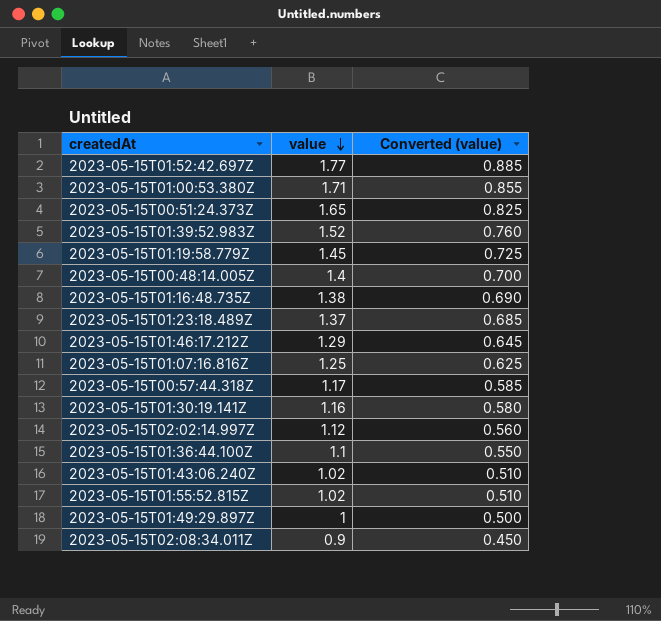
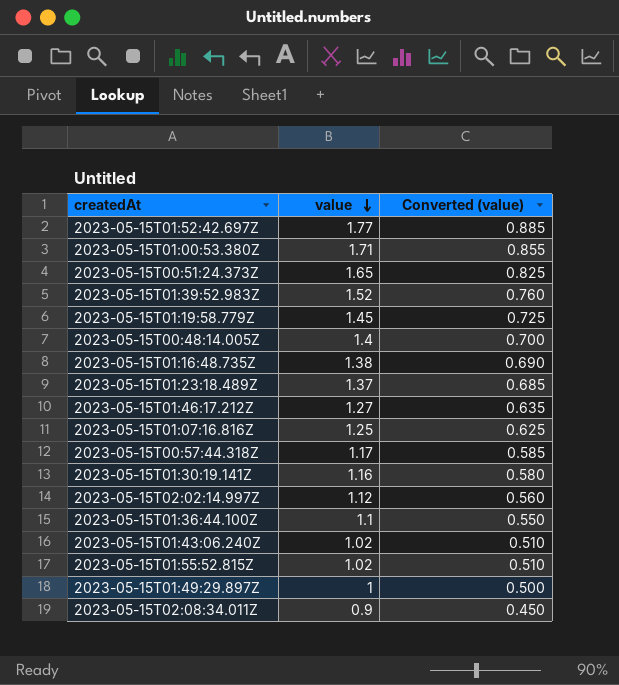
2023-05-15T01:46:17.212Z | value: 1.29 -> 1.27
2023-05-15T01:46:17.212Z | Converted (value): 0.645 -> 0.635

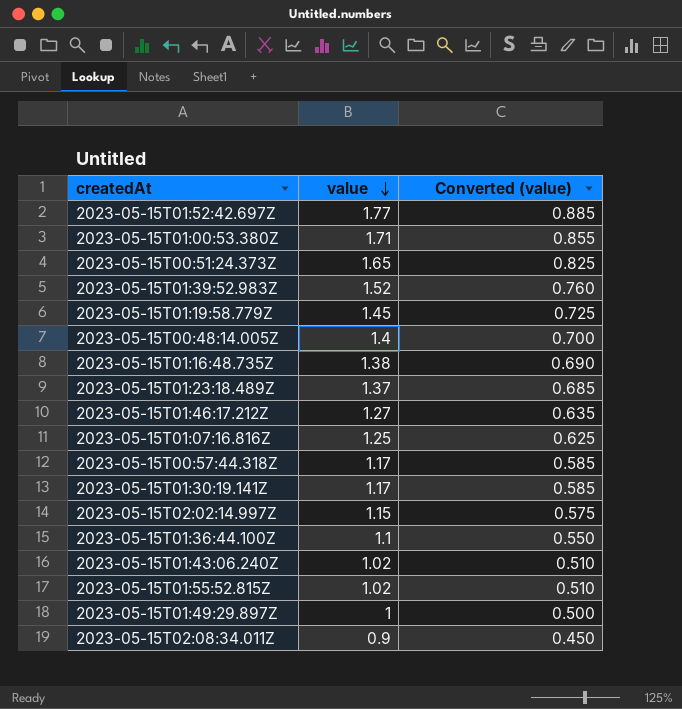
2023-05-15T01:30:19.141Z | value: 1.16 -> 1.17
2023-05-15T01:30:19.141Z | Converted (value): 0.580 -> 0.585
2023-05-15T02:02:14.997Z | value: 1.12 -> 1.15
2023-05-15T02:02:14.997Z | Converted (value): 0.560 -> 0.575

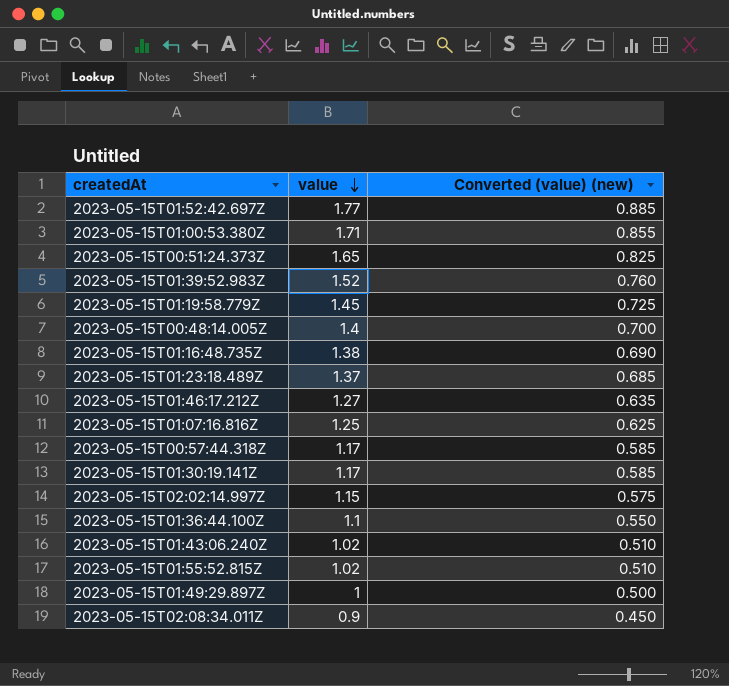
column name: Converted (value) -> Converted (value) (new)

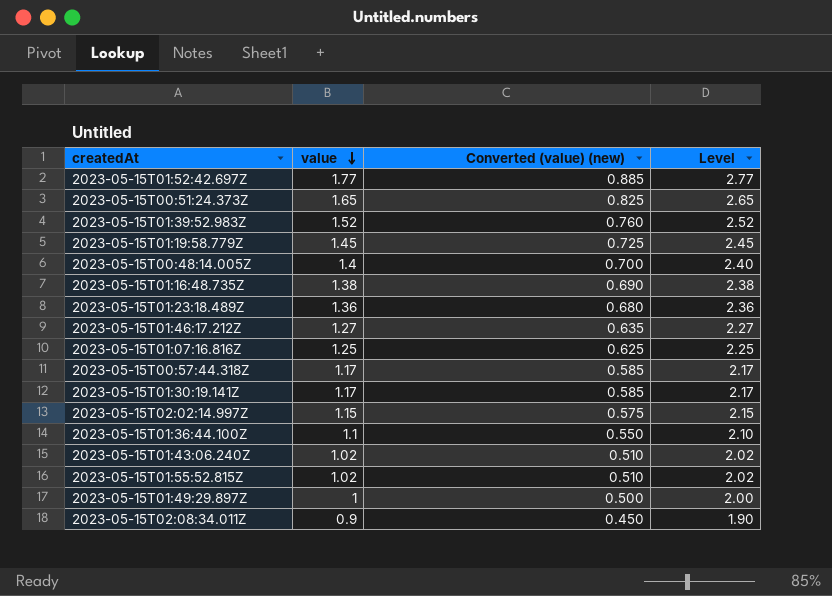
column Level | formula: none -> [value] + 1
row 2023-05-15T01:00:53.380Z: 1.71 | 0.855 -> none
2023-05-15T01:23:18.489Z | value: 1.37 -> 1.36
2023-05-15T01:23:18.489Z | Converted (value) (new): 0.685 -> 0.680

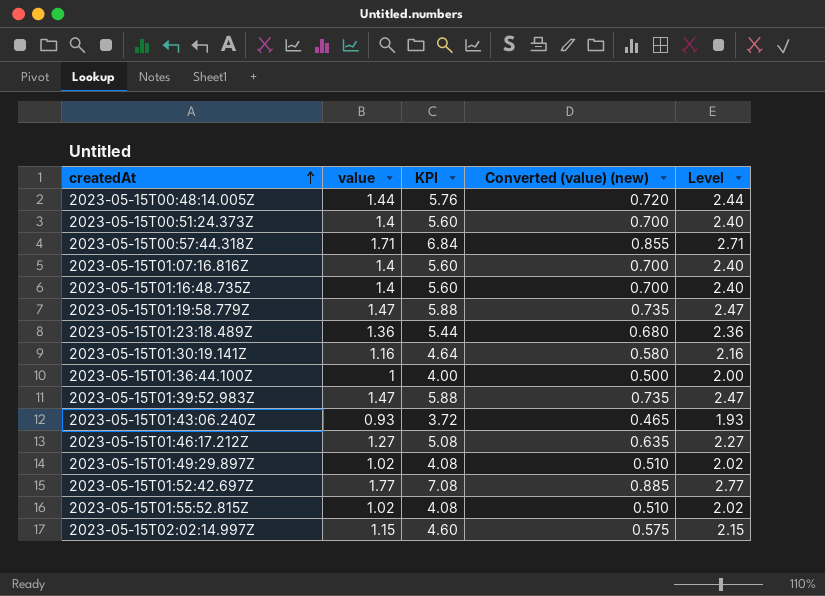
row order: value descending -> createdAt ascending
column KPI | formula: none -> [value] * 4
row 2023-05-15T02:08:34.011Z: 0.9 | 0.450 | 1.90 -> none
2023-05-15T00:48:14.005Z | value: 1.4 -> 1.44
2023-05-15T00:48:14.005Z | Converted (value) (new): 0.700 -> 0.720
2023-05-15T00:48:14.005Z | Level: 2.40 -> 2.44
2023-05-15T00:51:24.373Z | value: 1.65 -> 1.4
2023-05-15T00:51:24.373Z | Converted (value) (new): 0.825 -> 0.700
2023-05-15T00:51:24.373Z | Level: 2.65 -> 2.40
2023-05-15T00:57:44.318Z | value: 1.17 -> 1.71
2023-05-15T00:57:44.318Z | Converted (value) (new): 0.585 -> 0.855
2023-05-15T00:57:44.318Z | Level: 2.17 -> 2.71
2023-05-15T01:07:16.816Z | value: 1.25 -> 1.4
2023-05-15T01:07:16.816Z | Converted (value) (new): 0.625 -> 0.700
2023-05-15T01:07:16.816Z | Level: 2.25 -> 2.40
2023-05-15T01:16:48.735Z | value: 1.38 -> 1.4
2023-05-15T01:16:48.735Z | Converted (value) (new): 0.690 -> 0.700
2023-05-15T01:16:48.735Z | Level: 2.38 -> 2.40
2023-05-15T01:19:58.779Z | value: 1.45 -> 1.47
2023-05-15T01:19:58.779Z | Converted (value) (new): 0.725 -> 0.735
2023-05-15T01:19:58.779Z | Level: 2.45 -> 2.47
2023-05-15T01:30:19.141Z | value: 1.17 -> 1.16
2023-05-15T01:30:19.141Z | Converted (value) (new): 0.585 -> 0.580
2023-05-15T01:30:19.141Z | Level: 2.17 -> 2.16
2023-05-15T01:36:44.100Z | value: 1.1 -> 1
2023-05-15T01:36:44.100Z | Converted (value) (new): 0.550 -> 0.500
2023-05-15T01:36:44.100Z | Level: 2.10 -> 2.00
2023-05-15T01:39:52.983Z | value: 1.52 -> 1.47
2023-05-15T01:39:52.983Z | Converted (value) (new): 0.760 -> 0.735
2023-05-15T01:39:52.983Z | Level: 2.52 -> 2.47
2023-05-15T01:43:06.240Z | value: 1.02 -> 0.93
2023-05-15T01:43:06.240Z | Converted (value) (new): 0.510 -> 0.465
2023-05-15T01:43:06.240Z | Level: 2.02 -> 1.93
2023-05-15T01:49:29.897Z | value: 1 -> 1.02
2023-05-15T01:49:29.897Z | Converted (value) (new): 0.500 -> 0.510
2023-05-15T01:49:29.897Z | Level: 2.00 -> 2.02

